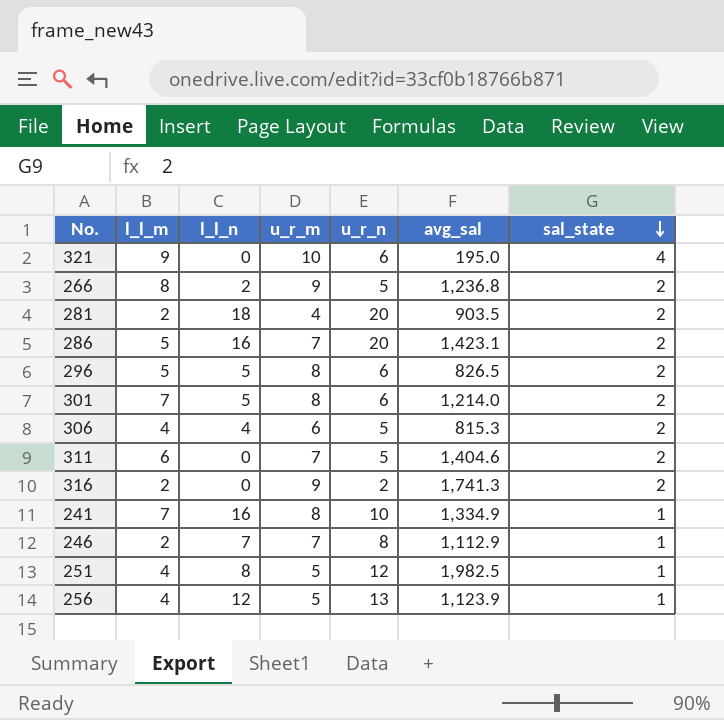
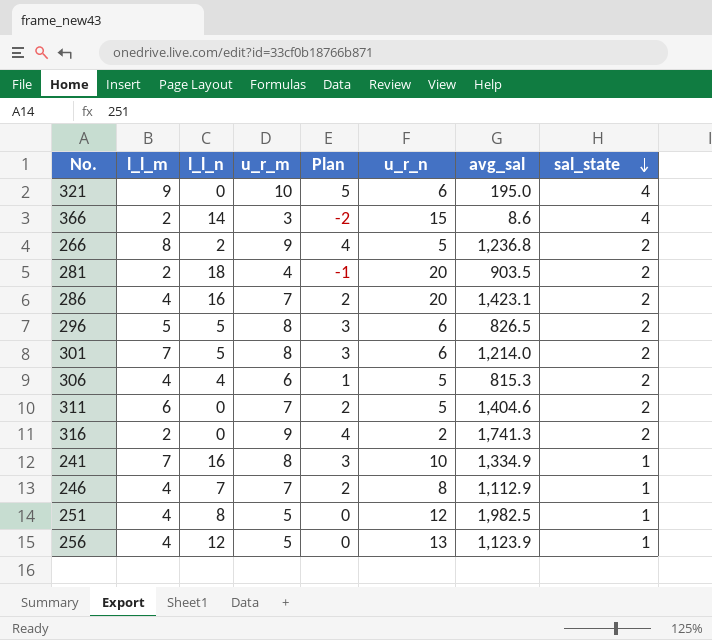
column Plan | formula: none -> [u_r_m] - 5
row 366: none -> 2 | 14 | 3 | -2 | 15 | 8.6 | 4
286 | l_l_m: 5 -> 4
246 | l_l_m: 2 -> 4

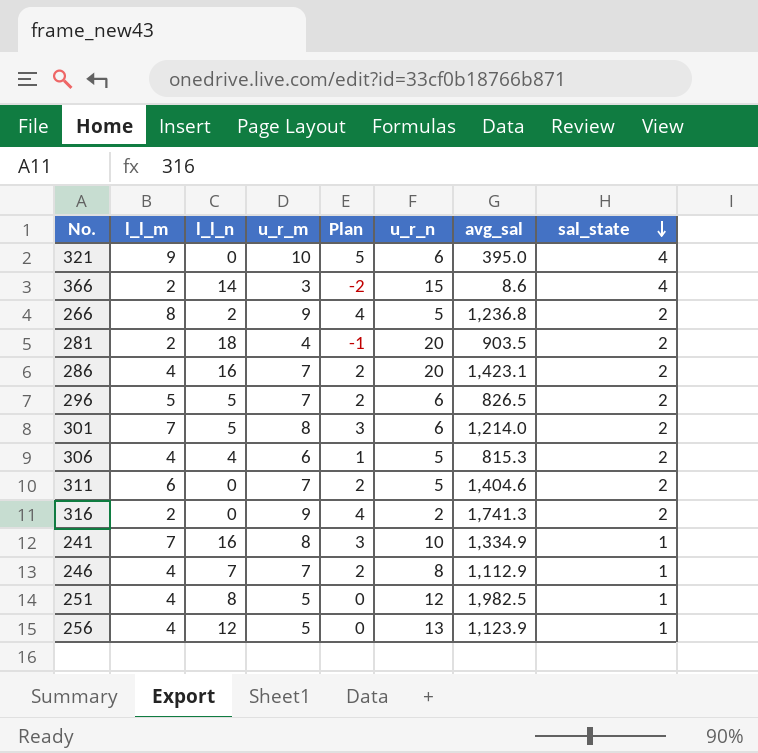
321 | avg_sal: 195.0 -> 395.0
296 | u_r_m: 8 -> 7
296 | Plan: 3 -> 2

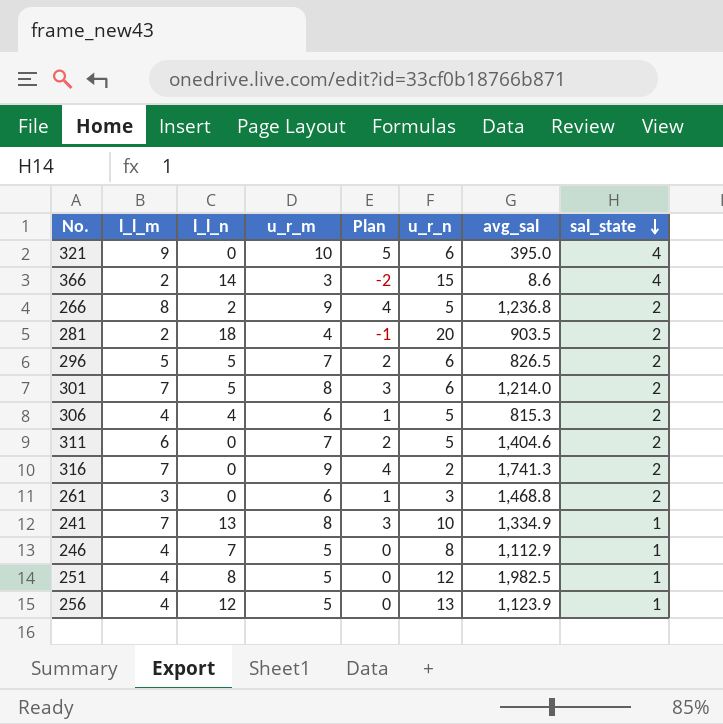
row 286: 4 | 16 | 7 | 2 | 20 | 1,423.1 | 2 -> none
316 | l_l_m: 2 -> 7
row 261: none -> 3 | 0 | 6 | 1 | 3 | 1,468.8 | 2
241 | l_l_n: 16 -> 13
246 | u_r_m: 7 -> 5
246 | Plan: 2 -> 0

